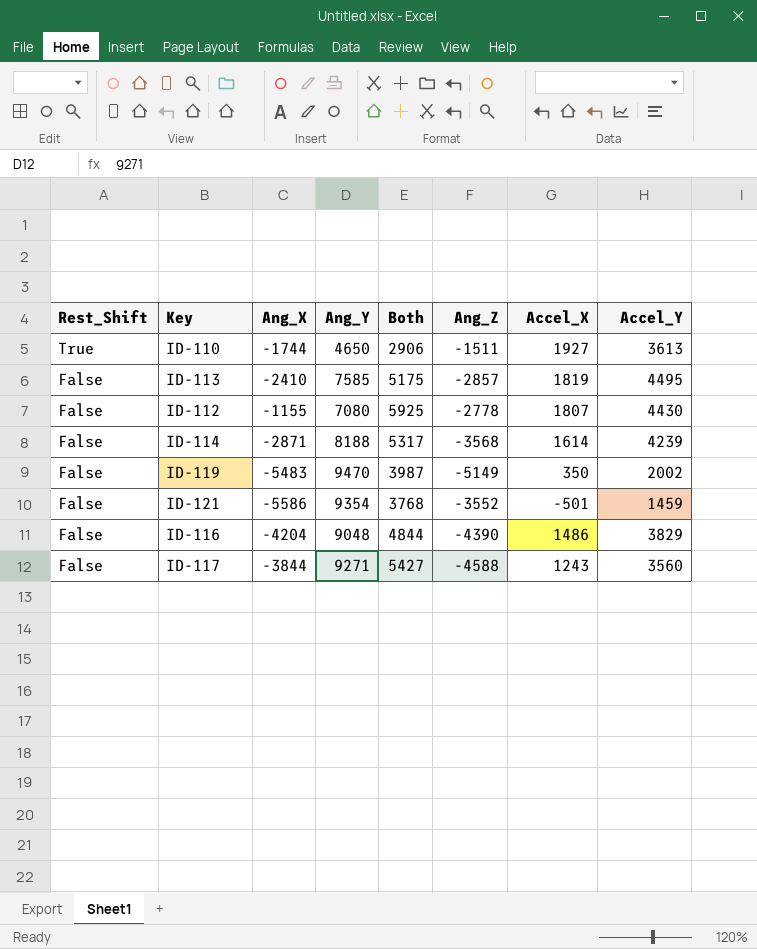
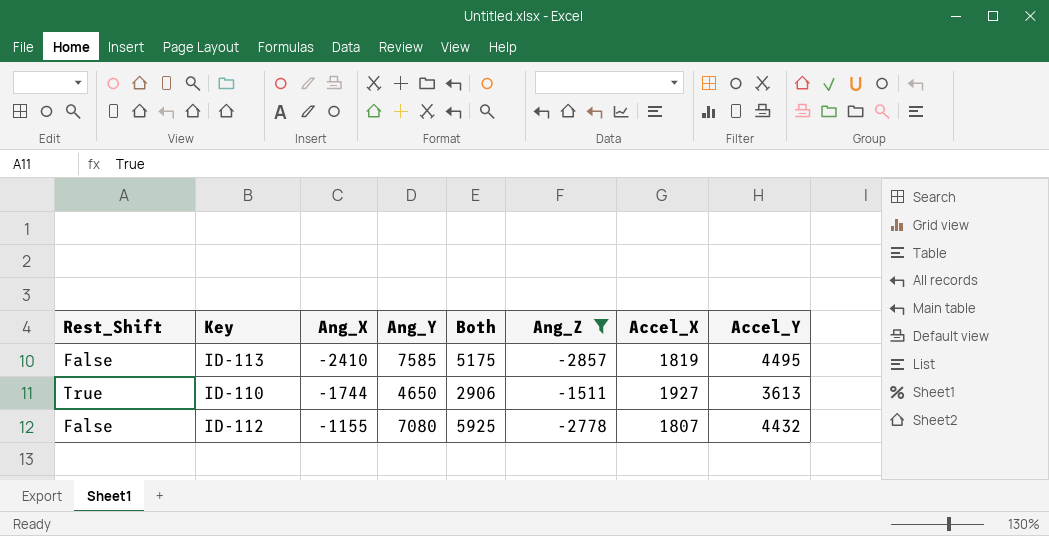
filter: none -> Ang_Z >= -2857
row order: Rest_Shift descending -> Ang_X ascending
ID-112 | Accel_Y: 4430 -> 4432

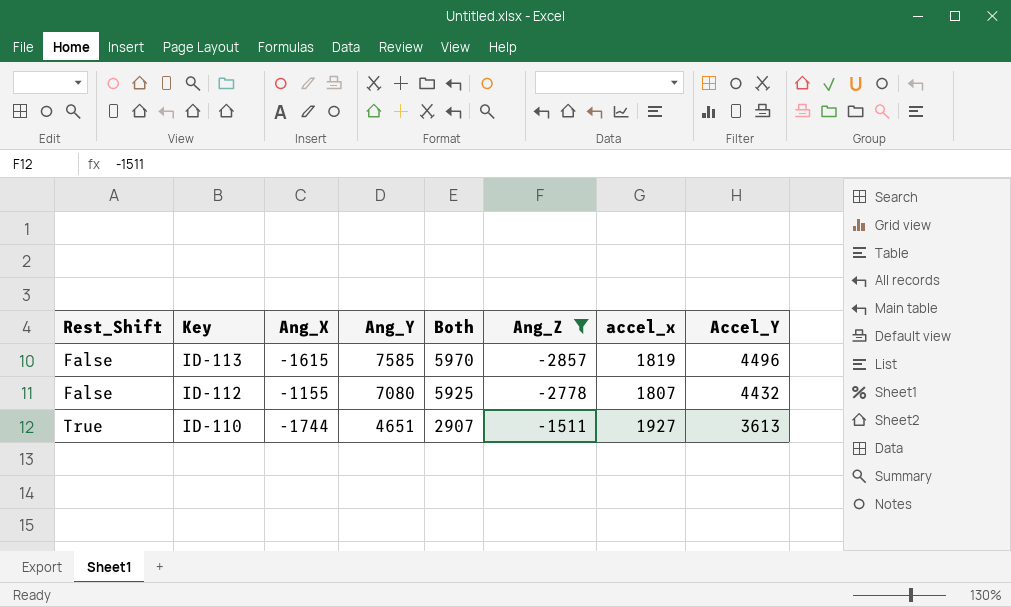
row order: Ang_X ascending -> Rest_Shift ascending
column name: Accel_X -> accel_x
ID-113 | Ang_X: -2410 -> -1615
ID-113 | Both: 5175 -> 5970
ID-113 | Accel_Y: 4495 -> 4496
ID-110 | Ang_Y: 4650 -> 4651
ID-110 | Both: 2906 -> 2907

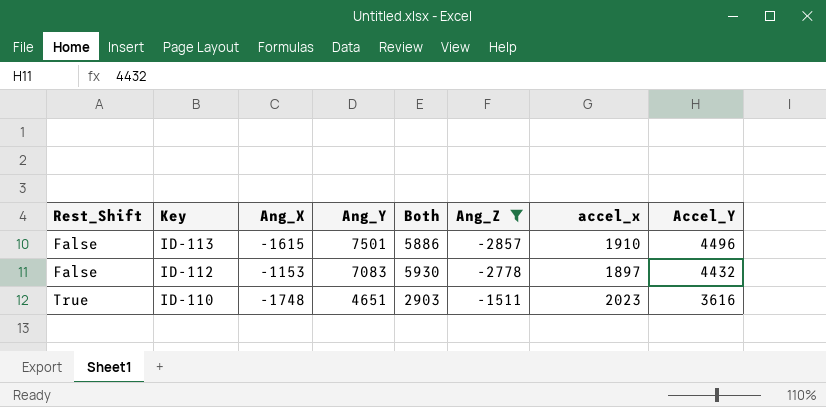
ID-113 | Ang_Y: 7585 -> 7501
ID-113 | Both: 5970 -> 5886
ID-113 | accel_x: 1819 -> 1910
ID-112 | Ang_X: -1155 -> -1153
ID-112 | Ang_Y: 7080 -> 7083
ID-112 | Both: 5925 -> 5930
ID-112 | accel_x: 1807 -> 1897
ID-110 | Ang_X: -1744 -> -1748
ID-110 | Both: 2907 -> 2903
ID-110 | accel_x: 1927 -> 2023
ID-110 | Accel_Y: 3613 -> 3616

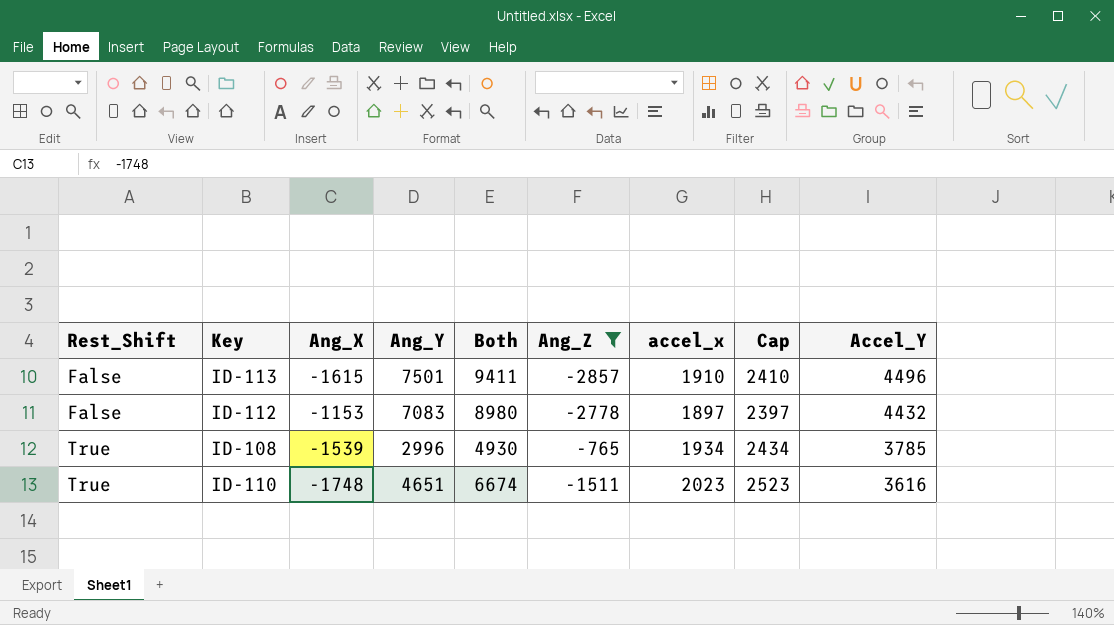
column Both | formula: [Ang_X] + [Ang_Y] -> [Ang_Y] + [accel_x]
column Cap | formula: none -> [accel_x] + 500
row ID-108: none -> True | -1539 | 2996 | 4930 | -765 | 1934 | 2434 | 3785

